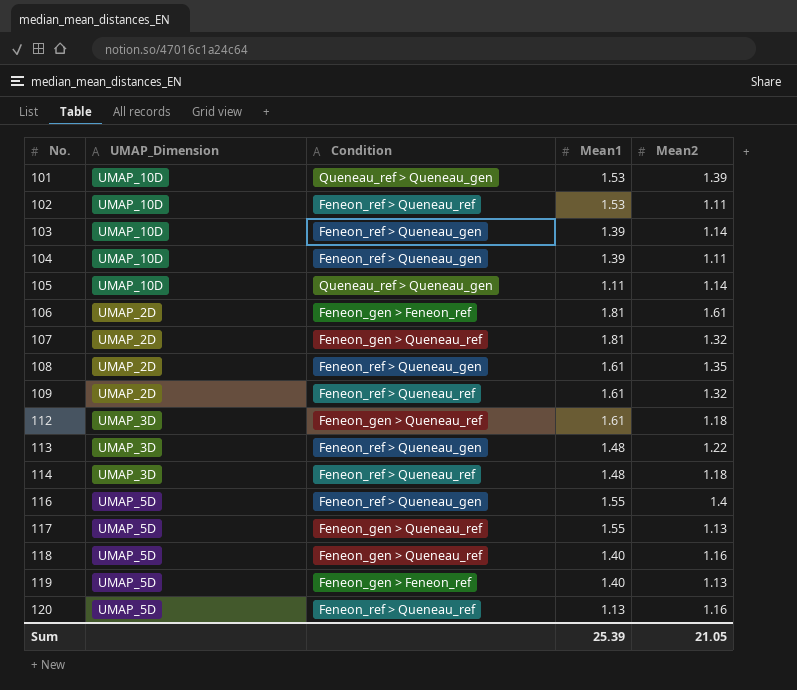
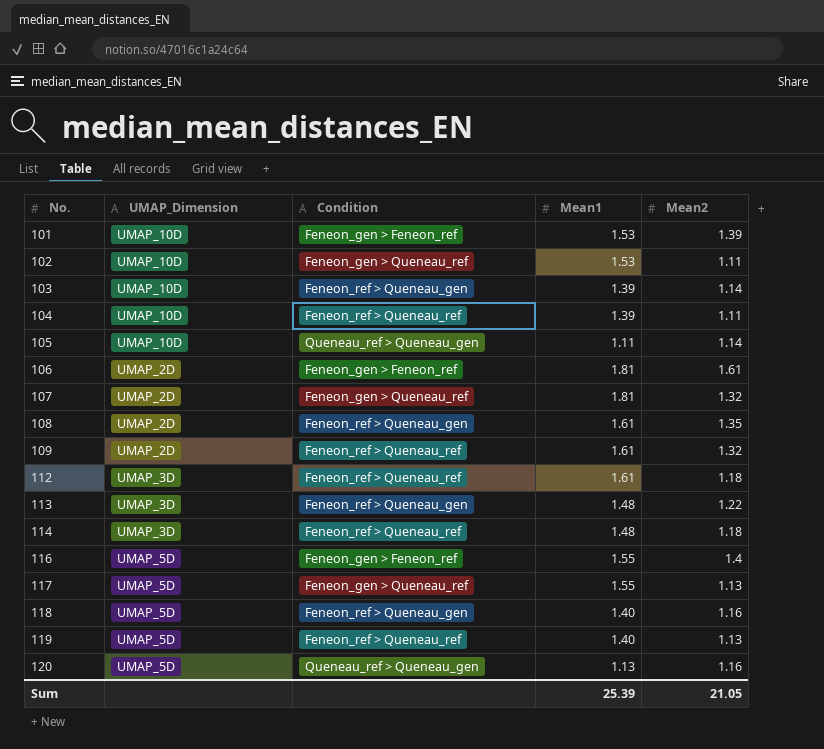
101 | Condition: Queneau_ref > Queneau_gen -> Feneon_gen > Feneon_ref
102 | Condition: Feneon_ref > Queneau_ref -> Feneon_gen > Queneau_ref
104 | Condition: Feneon_ref > Queneau_gen -> Feneon_ref > Queneau_ref
112 | Condition: Feneon_gen > Queneau_ref -> Feneon_ref > Queneau_ref
116 | Condition: Feneon_ref > Queneau_gen -> Feneon_gen > Feneon_ref
118 | Condition: Feneon_gen > Queneau_ref -> Feneon_ref > Queneau_gen
119 | Condition: Feneon_gen > Feneon_ref -> Feneon_ref > Queneau_ref
120 | Condition: Feneon_ref > Queneau_ref -> Queneau_ref > Queneau_gen

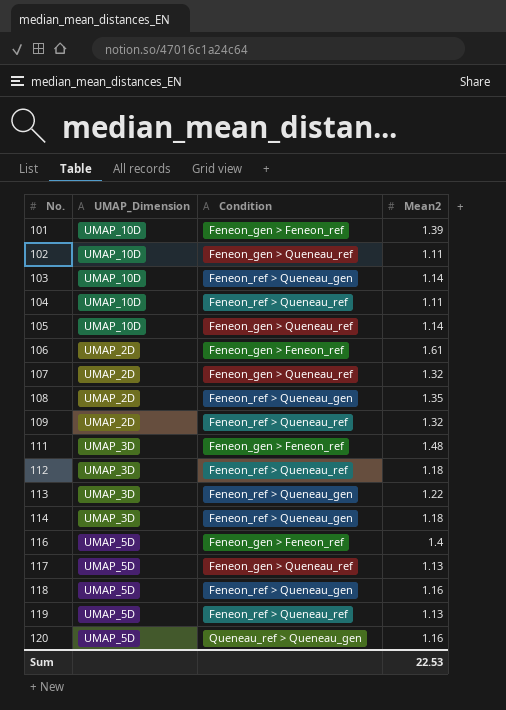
column Mean1 | position: 4 -> none
105 | Condition: Queneau_ref > Queneau_gen -> Feneon_gen > Queneau_ref
row 111: none -> UMAP_3D | Feneon_gen > Feneon_ref | 1.48
114 | Condition: Feneon_ref > Queneau_ref -> Feneon_ref > Queneau_gen
Sum | Mean2: 21.05 -> 22.53

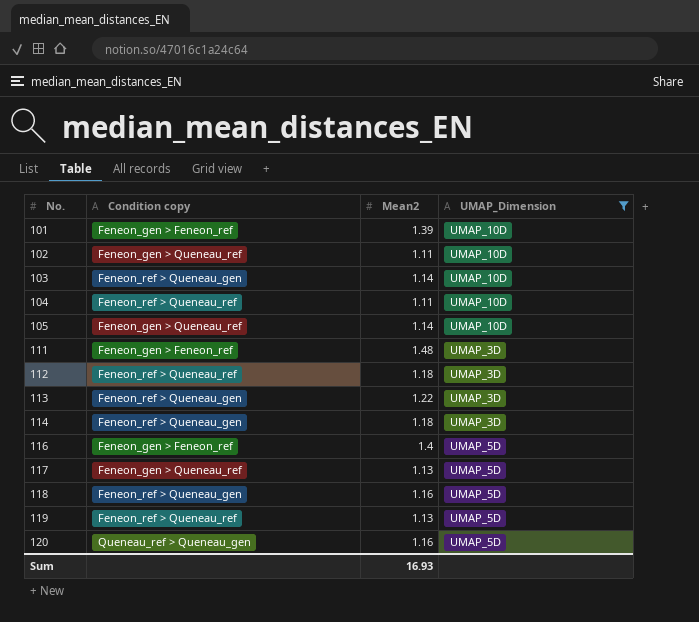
filter: none -> UMAP_Dimension != UMAP_2D
column name: Condition -> Condition copy
column UMAP_Dimension | position: 2 -> 4
Sum | Mean2: 22.53 -> 16.93

